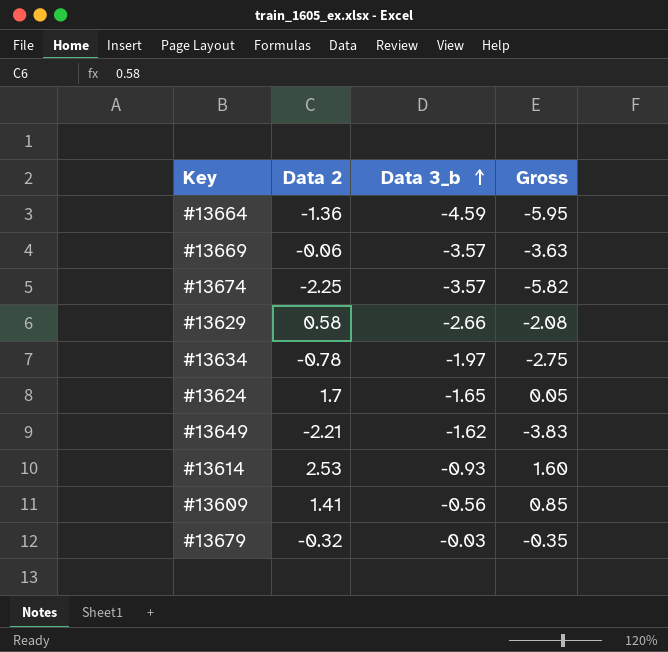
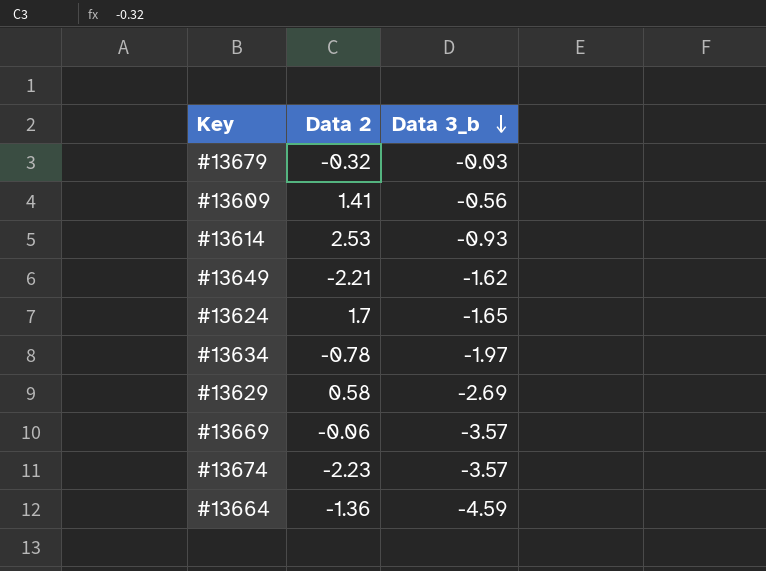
row order: Data 3_b ascending -> Data 3_b descending
column Gross | formula: [Data 2] + [Data 3_b] -> none
#13629 | Data 3_b: -2.66 -> -2.69
#13674 | Data 2: -2.25 -> -2.23

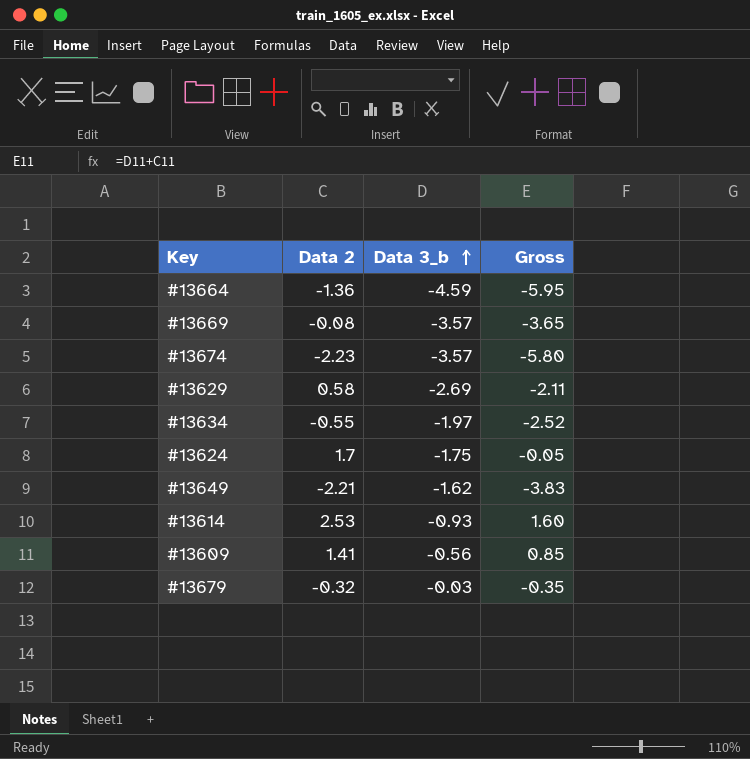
row order: Data 3_b descending -> Data 3_b ascending
column Gross | formula: none -> [Data 2] + [Data 3_b]
#13669 | Data 2: -0.06 -> -0.08
#13634 | Data 2: -0.78 -> -0.55
#13624 | Data 3_b: -1.65 -> -1.75

